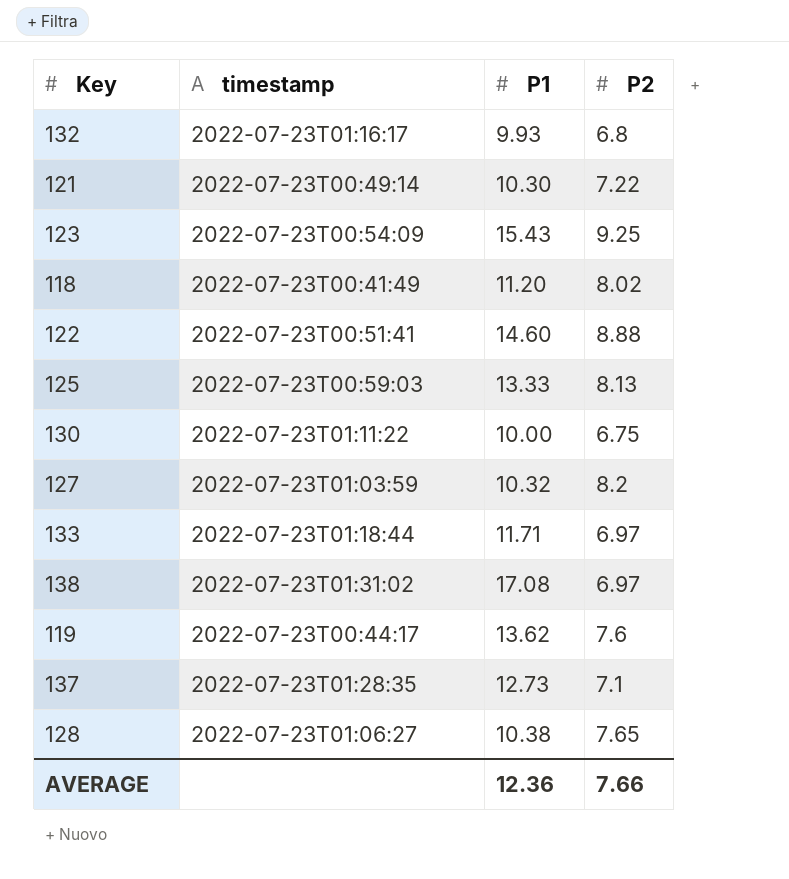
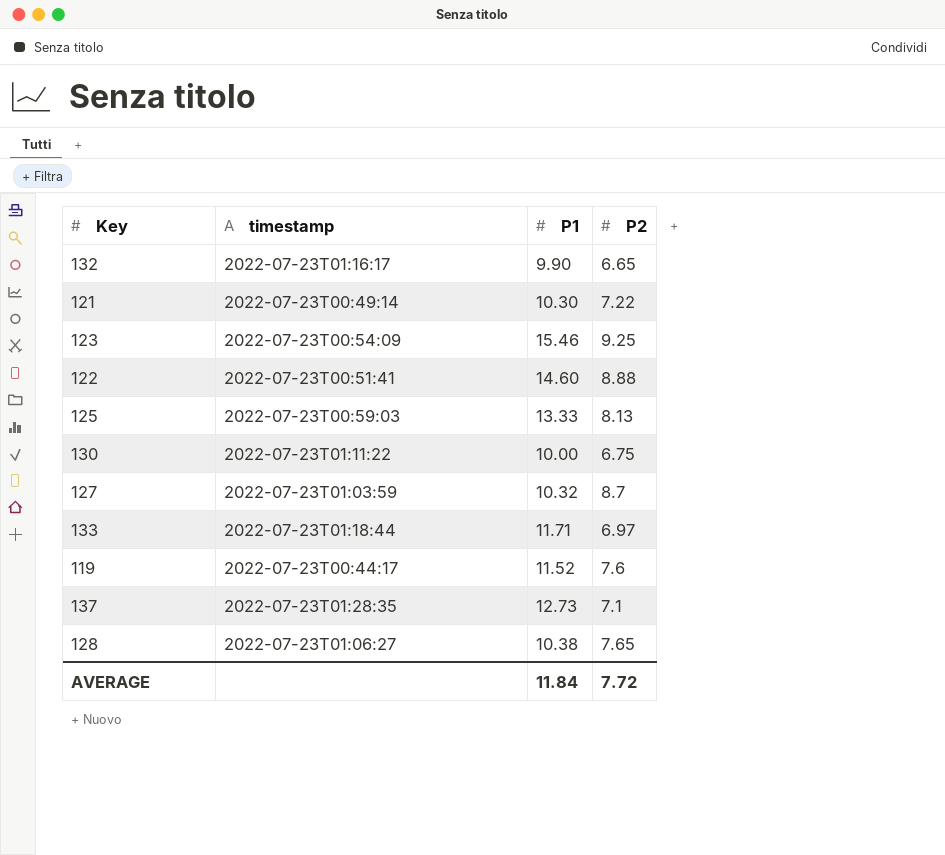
row 118: 2022-07-23T00:41:49 | 11.20 | 8.02 -> none
row 138: 2022-07-23T01:31:02 | 17.08 | 6.97 -> none
132 | P1: 9.93 -> 9.90
132 | P2: 6.8 -> 6.65
123 | P1: 15.43 -> 15.46
127 | P2: 8.2 -> 8.7
119 | P1: 13.62 -> 11.52
AVERAGE | P1: 12.36 -> 11.84
AVERAGE | P2: 7.66 -> 7.72

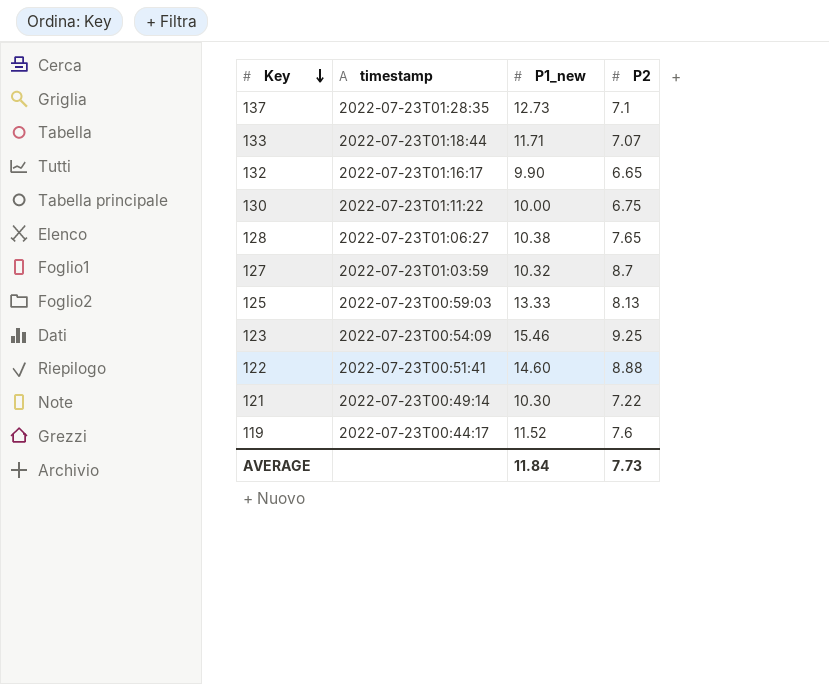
row order: none -> Key descending
column name: P1 -> P1_new
133 | P2: 6.97 -> 7.07
AVERAGE | P2: 7.72 -> 7.73

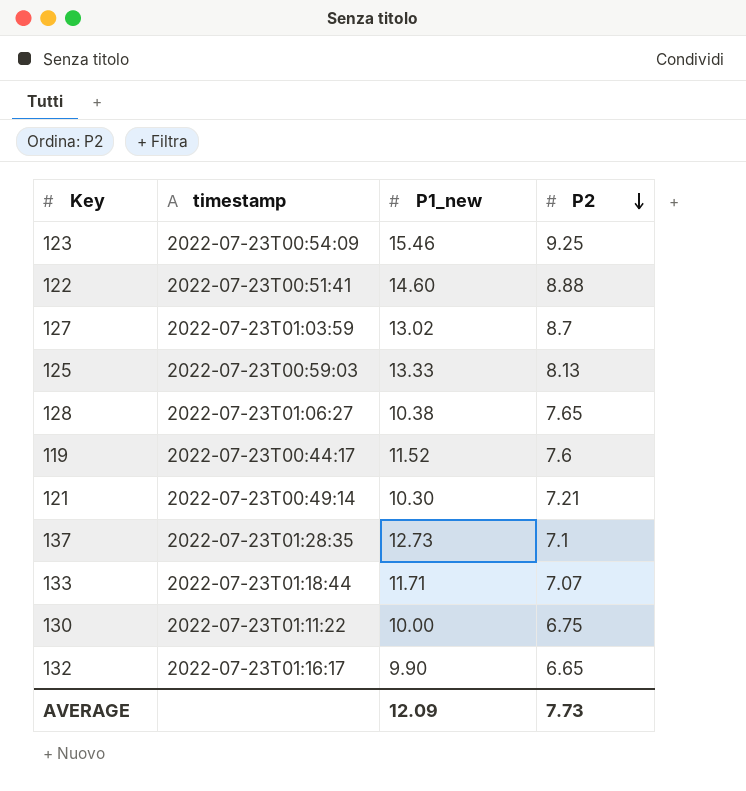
row order: Key descending -> P2 descending
127 | P1_new: 10.32 -> 13.02
121 | P2: 7.22 -> 7.21
AVERAGE | P1_new: 11.84 -> 12.09

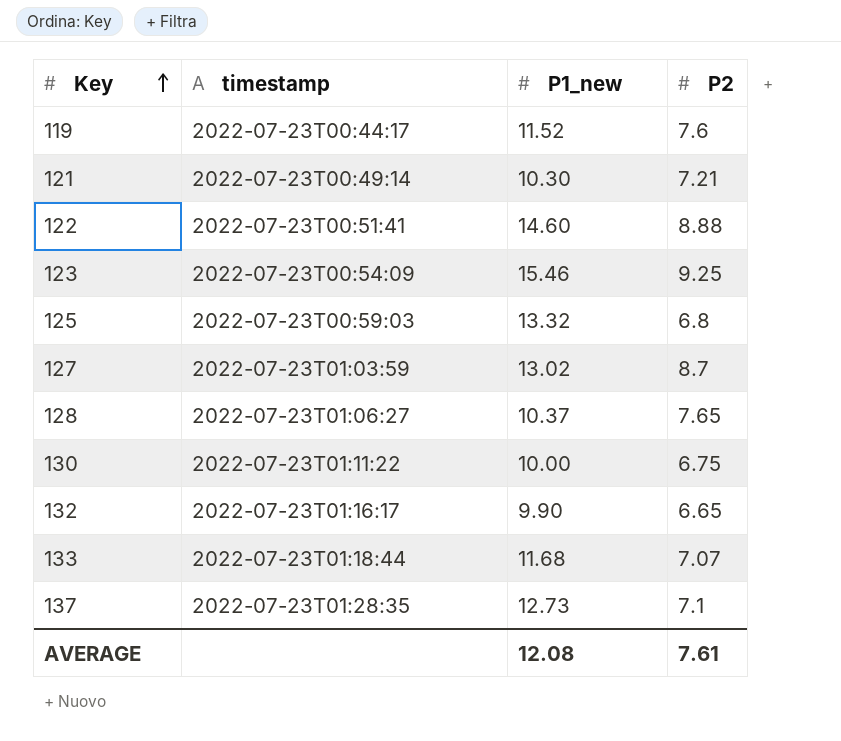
row order: P2 descending -> Key ascending
125 | P1_new: 13.33 -> 13.32
125 | P2: 8.13 -> 6.8
128 | P1_new: 10.38 -> 10.37
133 | P1_new: 11.71 -> 11.68
AVERAGE | P1_new: 12.09 -> 12.08
AVERAGE | P2: 7.73 -> 7.61

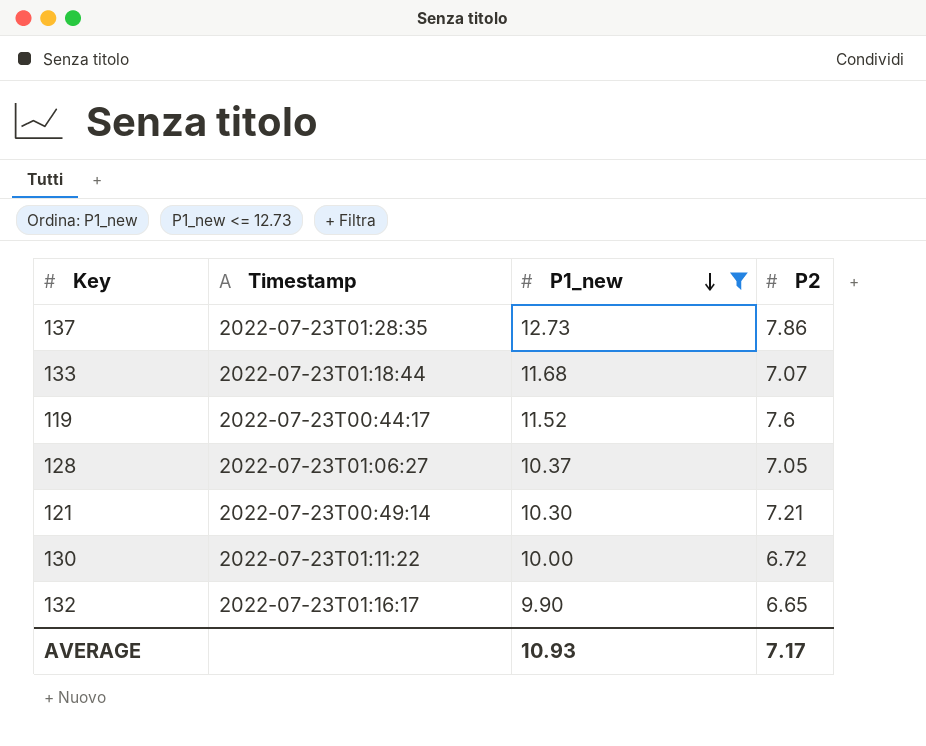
filter: none -> P1_new <= 12.73
row order: Key ascending -> P1_new descending
column name: timestamp -> Timestamp
137 | P2: 7.1 -> 7.86
128 | P2: 7.65 -> 7.05
130 | P2: 6.75 -> 6.72
AVERAGE | P1_new: 12.08 -> 10.93
AVERAGE | P2: 7.61 -> 7.17

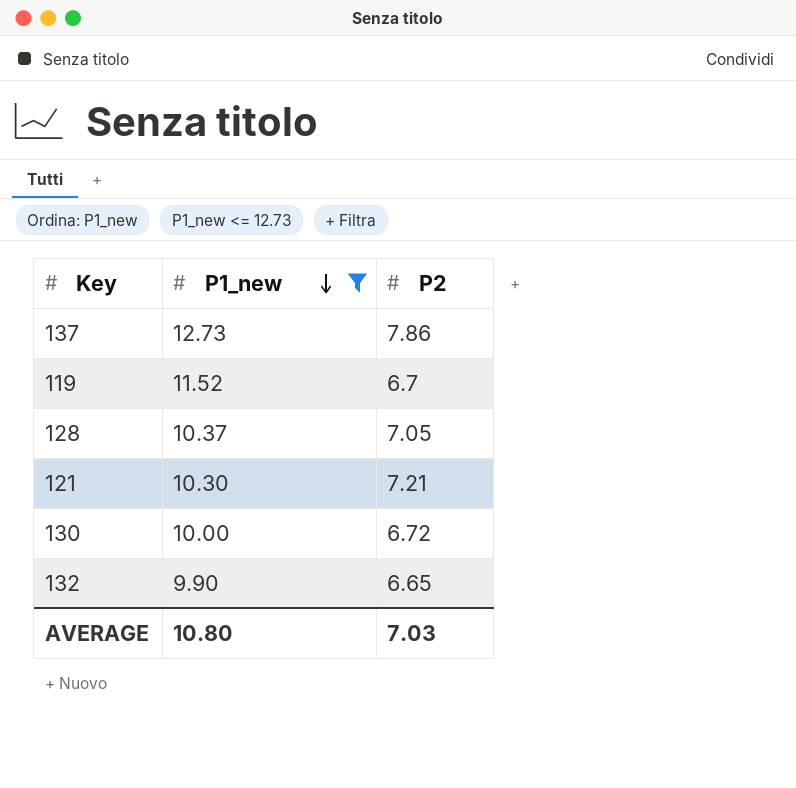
column Timestamp | position: 2 -> none
row 133: 2022-07-23T01:18:44 | 11.68 | 7.07 -> none
119 | P2: 7.6 -> 6.7
AVERAGE | P1_new: 10.93 -> 10.80
AVERAGE | P2: 7.17 -> 7.03

